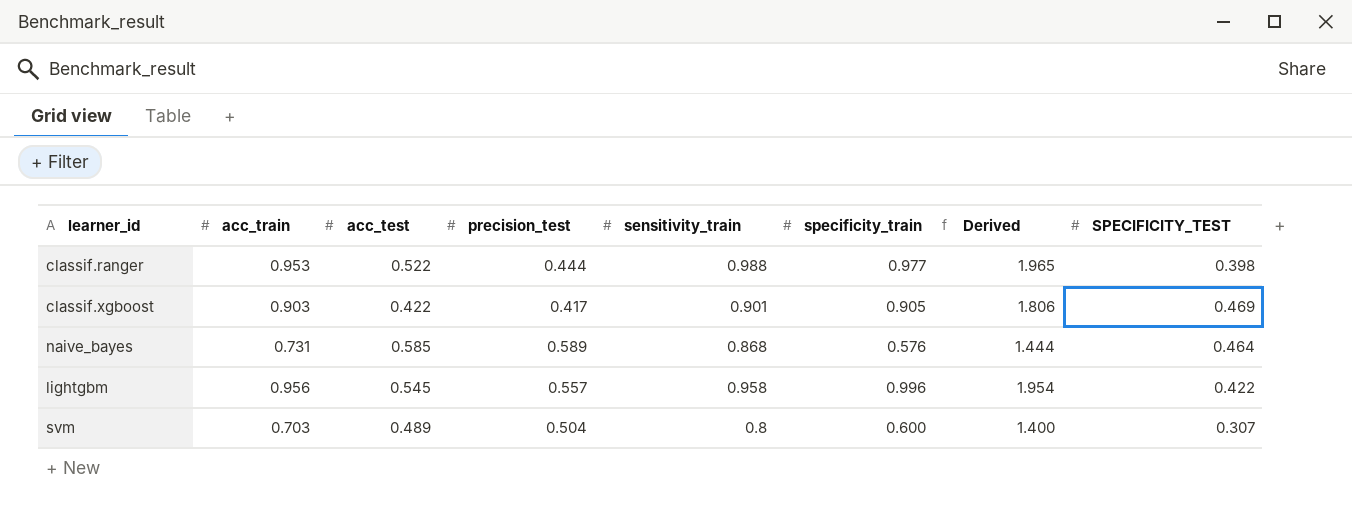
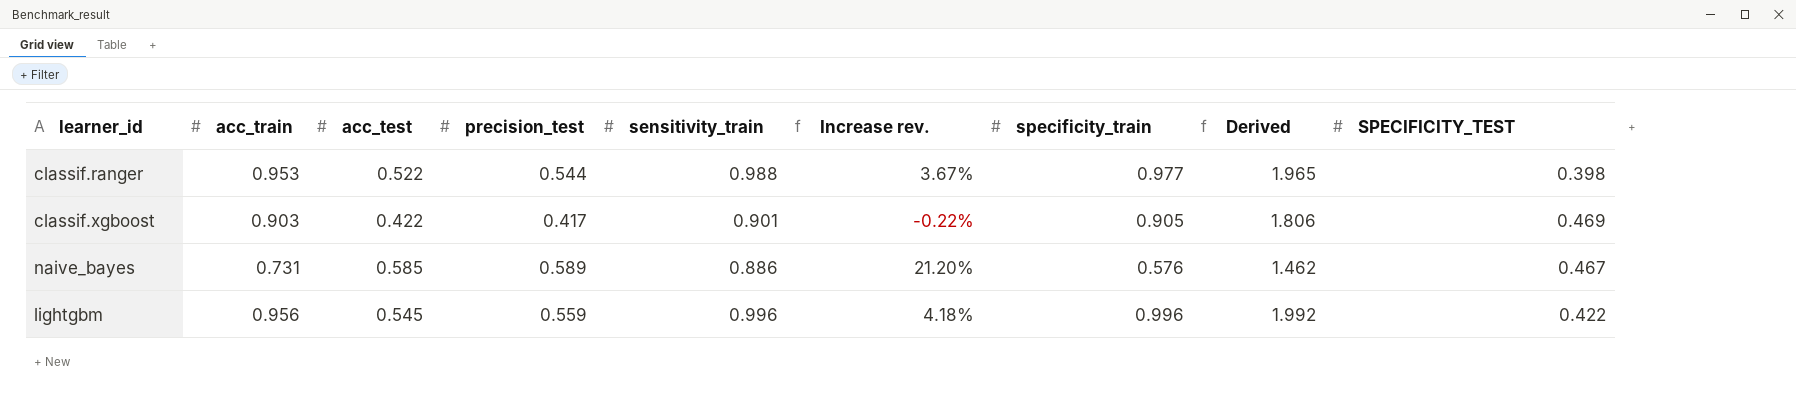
column Increase rev. | formula: none -> ([sensitivity_train] - [acc_train]) / [acc_train]
row svm: 0.703 | 0.489 | 0.504 | 0.8 | 0.600 | 1.400 | 0.307 -> none
classif.ranger | precision_test: 0.444 -> 0.544
naive_bayes | sensitivity_train: 0.868 -> 0.886
naive_bayes | Derived: 1.444 -> 1.462
naive_bayes | SPECIFICITY_TEST: 0.464 -> 0.467
lightgbm | precision_test: 0.557 -> 0.559
lightgbm | sensitivity_train: 0.958 -> 0.996
lightgbm | Derived: 1.954 -> 1.992

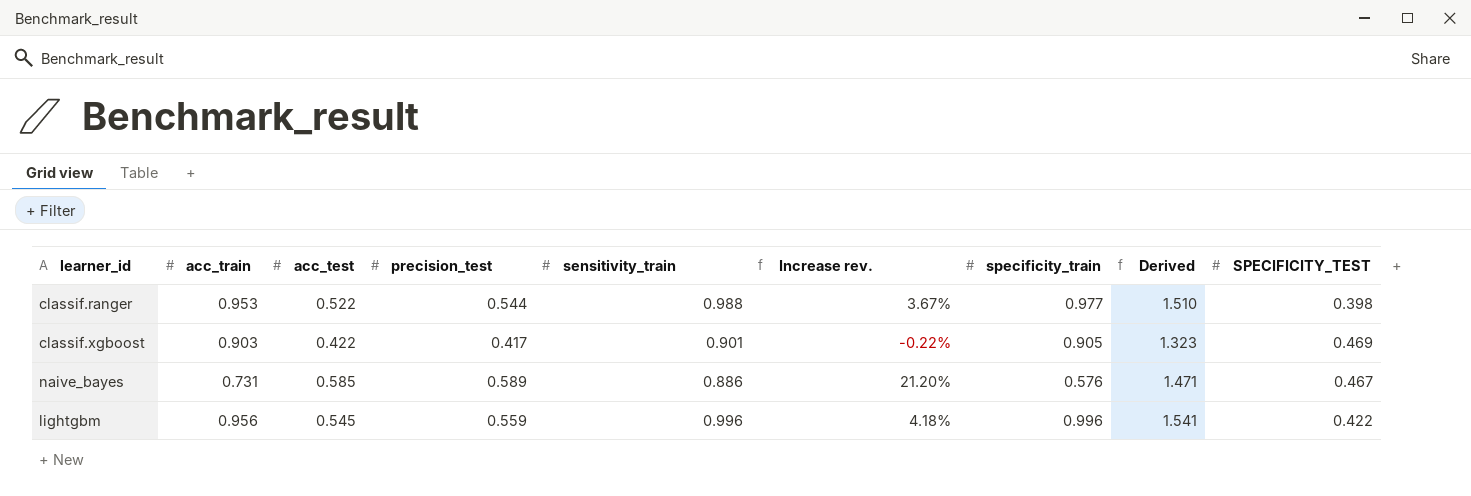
column Derived | formula: [sensitivity_train] + [specificity_train] -> [acc_test] + [sensitivity_train]

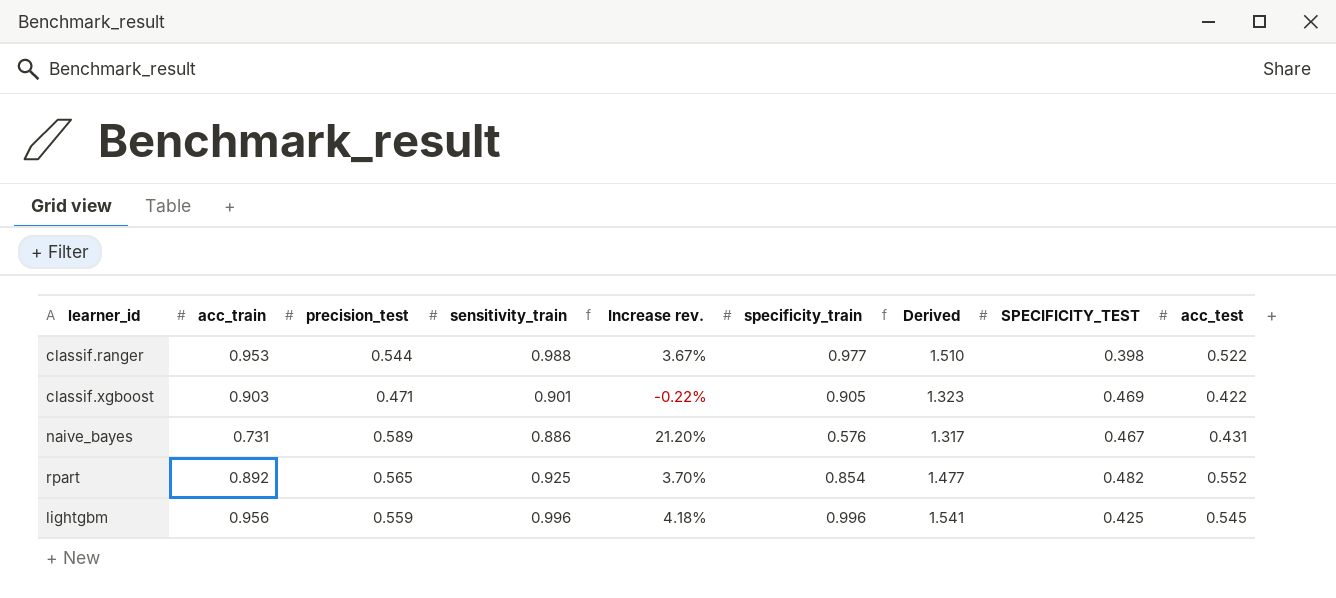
column acc_test | position: 3 -> 9
classif.xgboost | precision_test: 0.417 -> 0.471
naive_bayes | Derived: 1.471 -> 1.317
naive_bayes | acc_test: 0.585 -> 0.431
row rpart: none -> 0.892 | 0.565 | 0.925 | 3.70% | 0.854 | 1.477 | 0.482 | 0.552
lightgbm | SPECIFICITY_TEST: 0.422 -> 0.425

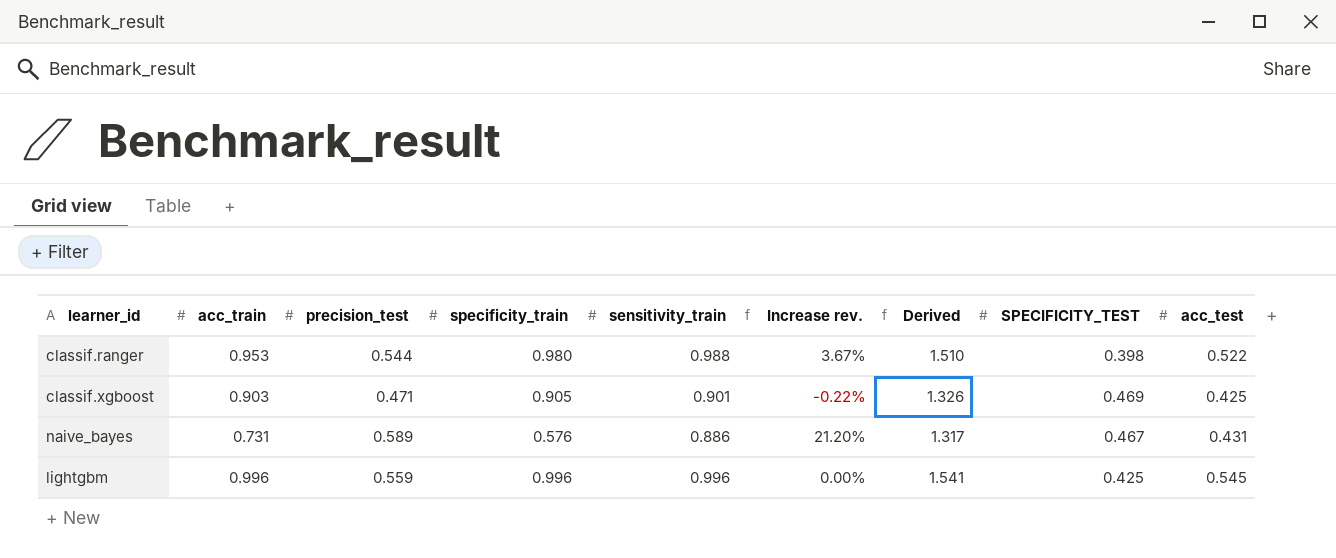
column specificity_train | position: 6 -> 4
row rpart: 0.892 | 0.565 | 0.925 | 3.70% | 0.854 | 1.477 | 0.482 | 0.552 -> none
classif.ranger | specificity_train: 0.977 -> 0.980
classif.xgboost | Derived: 1.323 -> 1.326
classif.xgboost | acc_test: 0.422 -> 0.425
lightgbm | acc_train: 0.956 -> 0.996
lightgbm | Increase rev.: 4.18% -> 0.00%

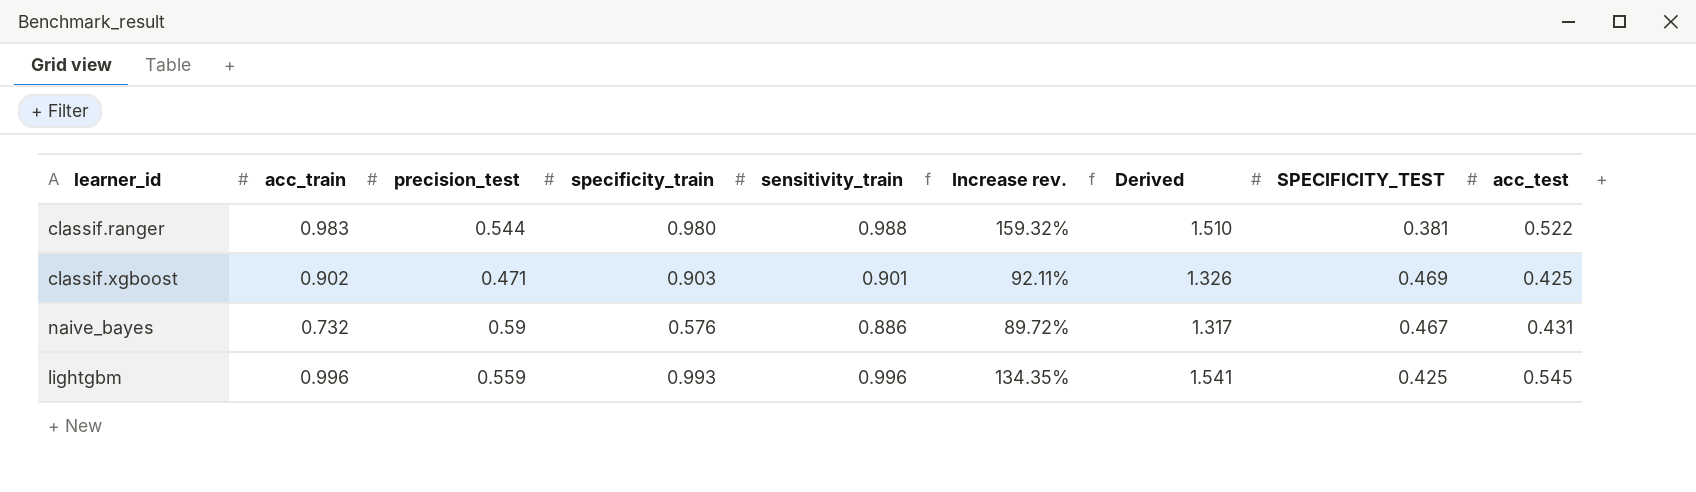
column Increase rev. | formula: ([sensitivity_train] - [acc_train]) / [acc_train] -> ([sensitivity_train] - [SPECIFICITY_TEST]) / [SPECIFICITY_TEST]
classif.ranger | acc_train: 0.953 -> 0.983
classif.ranger | SPECIFICITY_TEST: 0.398 -> 0.381
classif.xgboost | acc_train: 0.903 -> 0.902
classif.xgboost | specificity_train: 0.905 -> 0.903
naive_bayes | acc_train: 0.731 -> 0.732
naive_bayes | precision_test: 0.589 -> 0.59
lightgbm | specificity_train: 0.996 -> 0.993

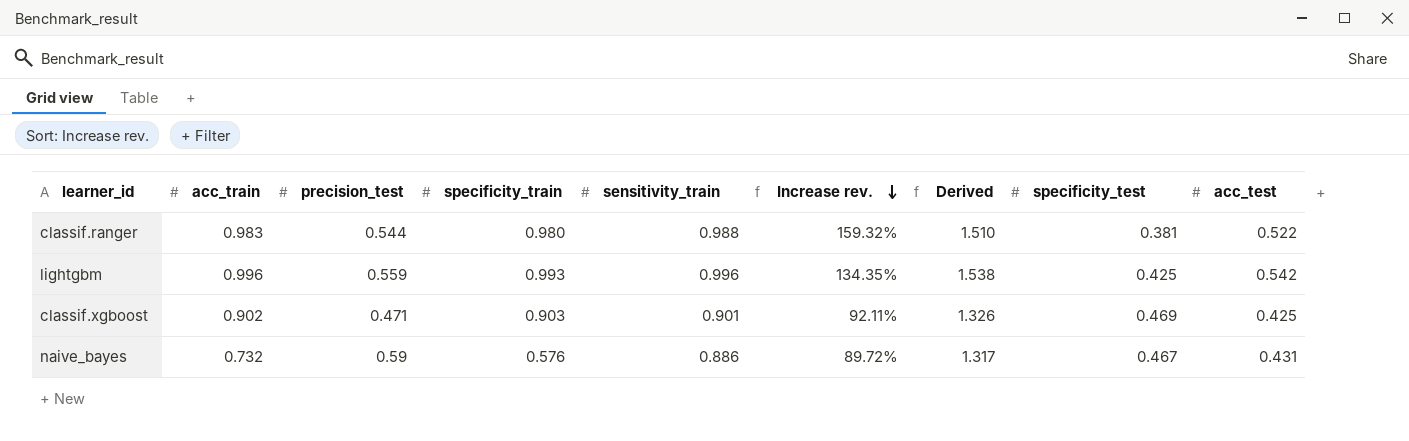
row order: none -> Increase rev. descending
column name: SPECIFICITY_TEST -> specificity_test
lightgbm | Derived: 1.541 -> 1.538
lightgbm | acc_test: 0.545 -> 0.542

